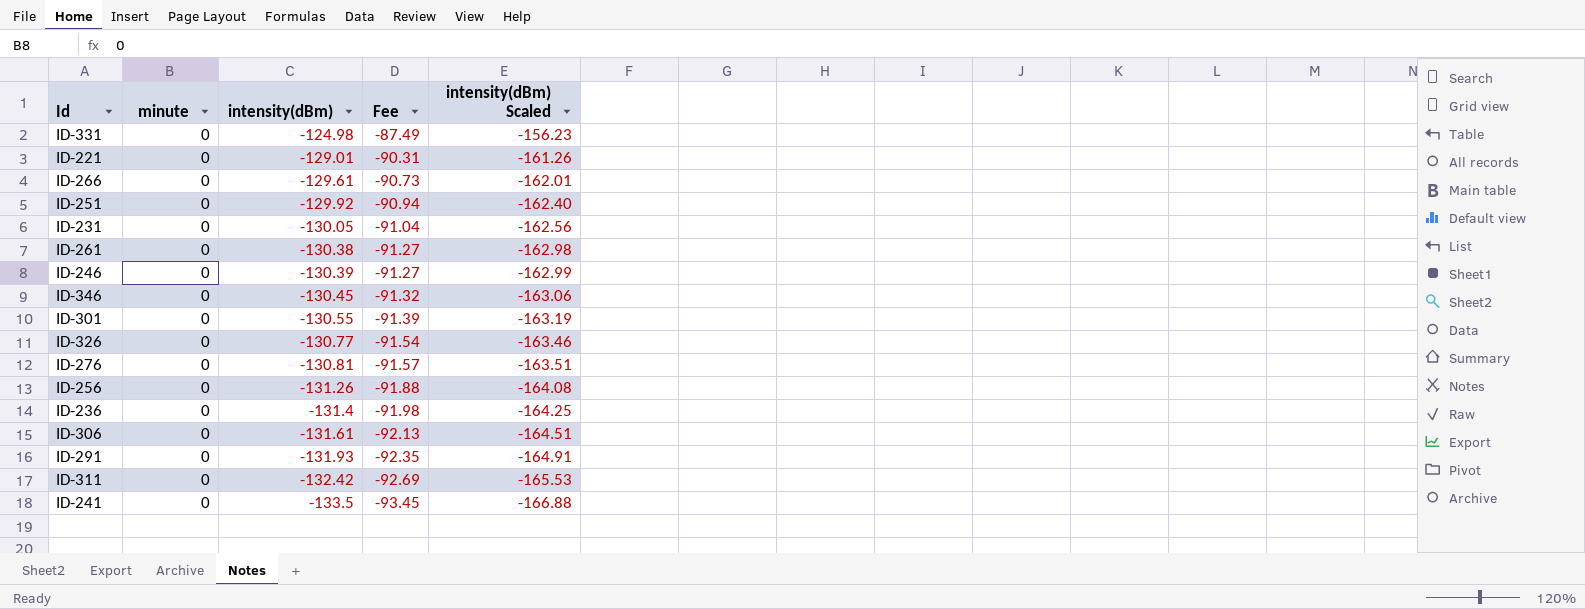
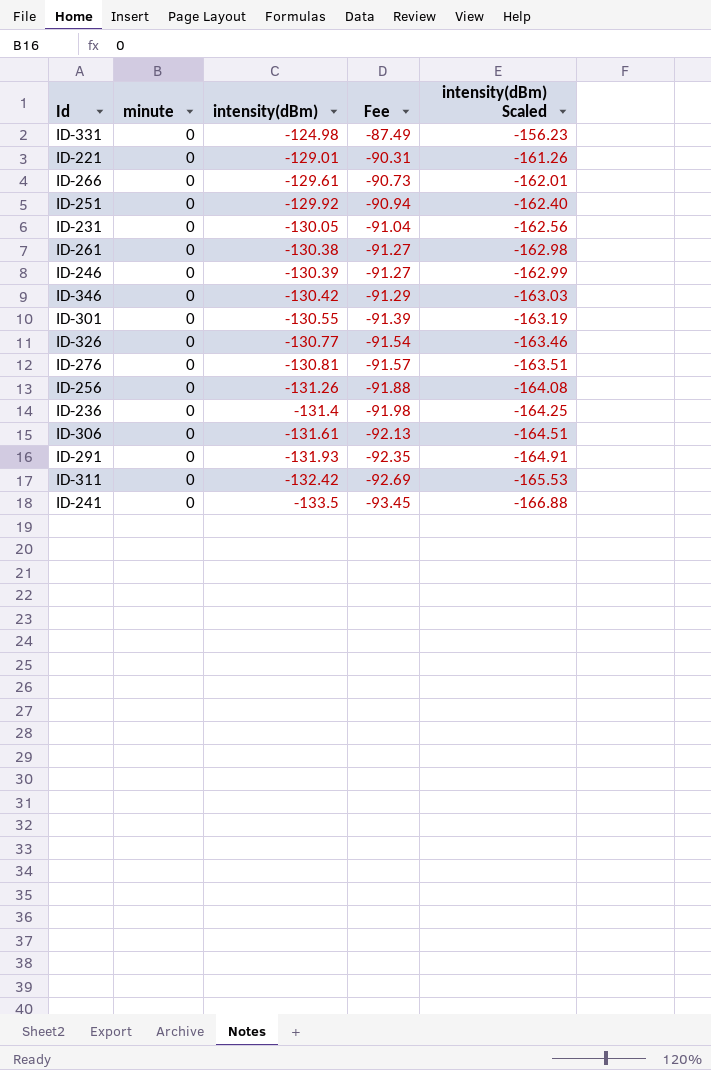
ID-346 | intensity(dBm): -130.45 -> -130.42
ID-346 | Fee: -91.32 -> -91.29
ID-346 | intensity(dBm) Scaled: -163.06 -> -163.03

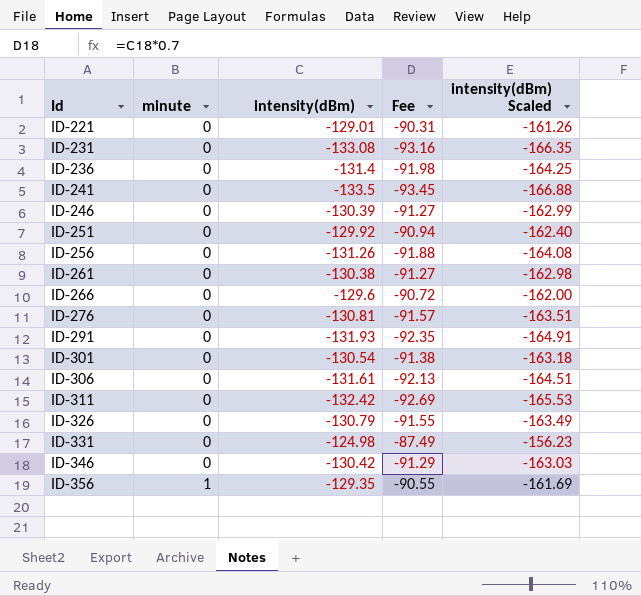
row order: intensity(dBm) descending -> Id ascending
ID-231 | intensity(dBm): -130.05 -> -133.08
ID-231 | Fee: -91.04 -> -93.16
ID-231 | intensity(dBm) Scaled: -162.56 -> -166.35
ID-266 | intensity(dBm): -129.61 -> -129.6
ID-266 | Fee: -90.73 -> -90.72
ID-266 | intensity(dBm) Scaled: -162.01 -> -162.00
ID-301 | intensity(dBm): -130.55 -> -130.54
ID-301 | Fee: -91.39 -> -91.38
ID-301 | intensity(dBm) Scaled: -163.19 -> -163.18
ID-326 | intensity(dBm): -130.77 -> -130.79
ID-326 | Fee: -91.54 -> -91.55
ID-326 | intensity(dBm) Scaled: -163.46 -> -163.49
row ID-356: none -> 1 | -129.35 | -90.55 | -161.69

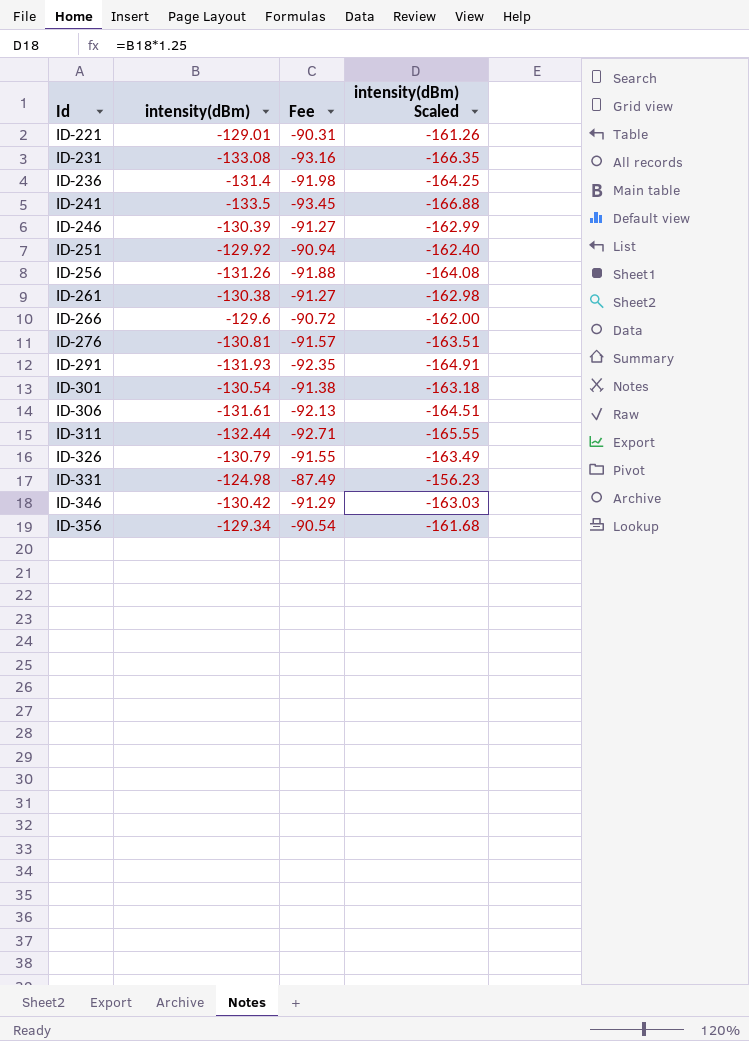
column minute | position: 2 -> none
ID-311 | intensity(dBm): -132.42 -> -132.44
ID-311 | Fee: -92.69 -> -92.71
ID-311 | intensity(dBm) Scaled: -165.53 -> -165.55
ID-356 | intensity(dBm): -129.35 -> -129.34
ID-356 | Fee: -90.55 -> -90.54
ID-356 | intensity(dBm) Scaled: -161.69 -> -161.68

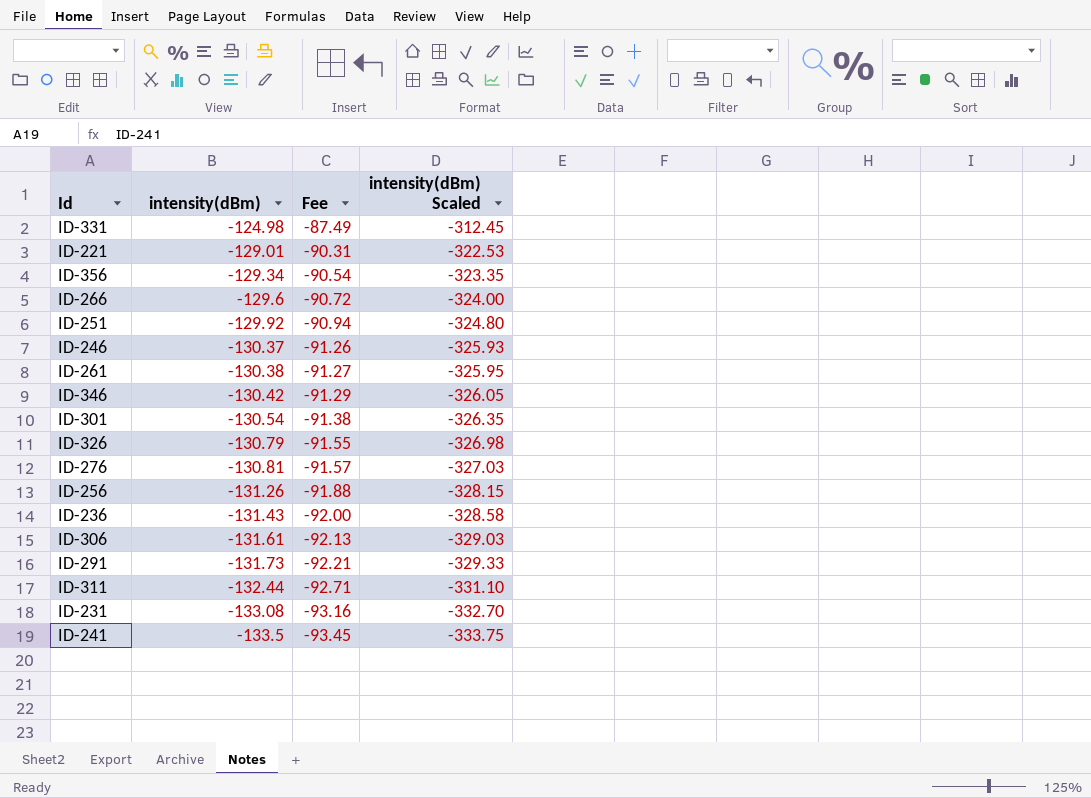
row order: Id ascending -> intensity(dBm) descending
column intensity(dBm) Scaled | formula: [intensity(dBm)] * 1.25 -> [intensity(dBm)] * 2.5
ID-246 | intensity(dBm): -130.39 -> -130.37
ID-246 | Fee: -91.27 -> -91.26
ID-236 | intensity(dBm): -131.4 -> -131.43
ID-236 | Fee: -91.98 -> -92.00
ID-291 | intensity(dBm): -131.93 -> -131.73
ID-291 | Fee: -92.35 -> -92.21

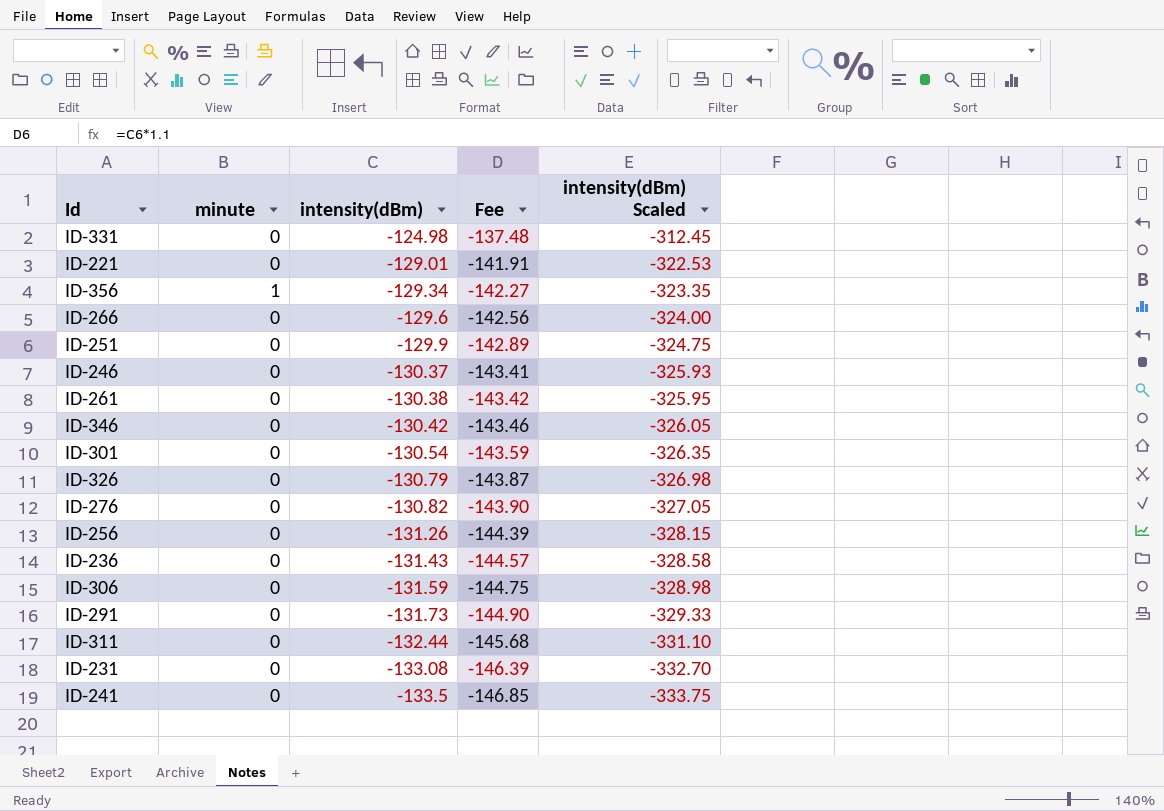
column minute | position: none -> 2
column Fee | formula: [intensity(dBm)] * 0.7 -> [intensity(dBm)] * 1.1
ID-251 | intensity(dBm): -129.92 -> -129.9
ID-251 | intensity(dBm) Scaled: -324.80 -> -324.75
ID-276 | intensity(dBm): -130.81 -> -130.82
ID-276 | intensity(dBm) Scaled: -327.03 -> -327.05
ID-306 | intensity(dBm): -131.61 -> -131.59
ID-306 | intensity(dBm) Scaled: -329.03 -> -328.98

